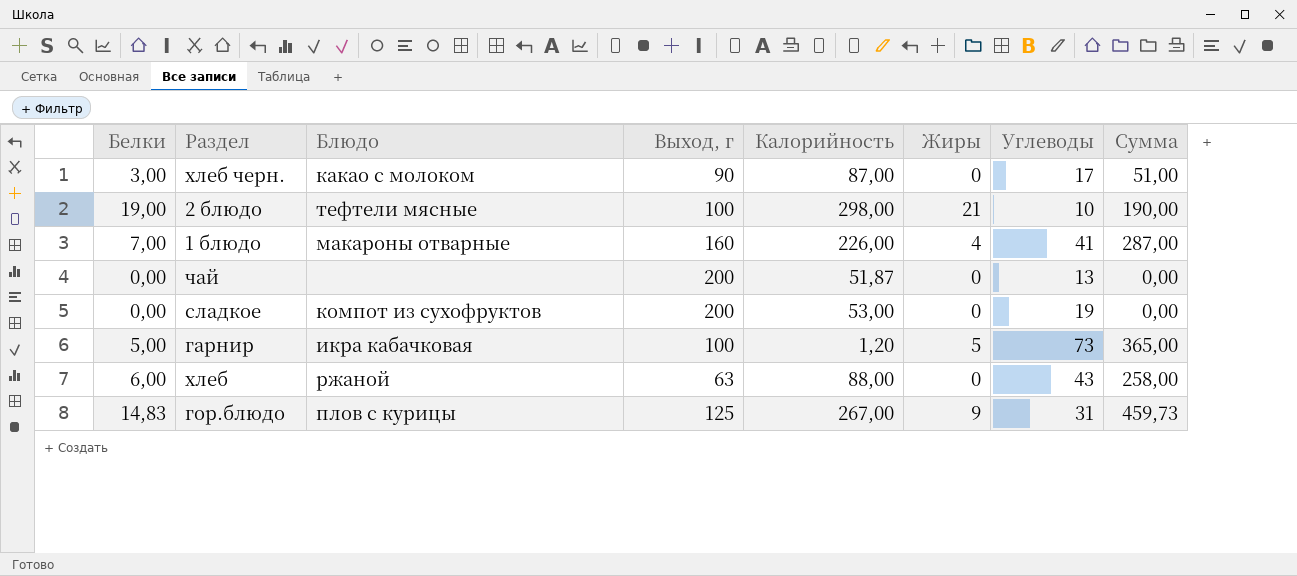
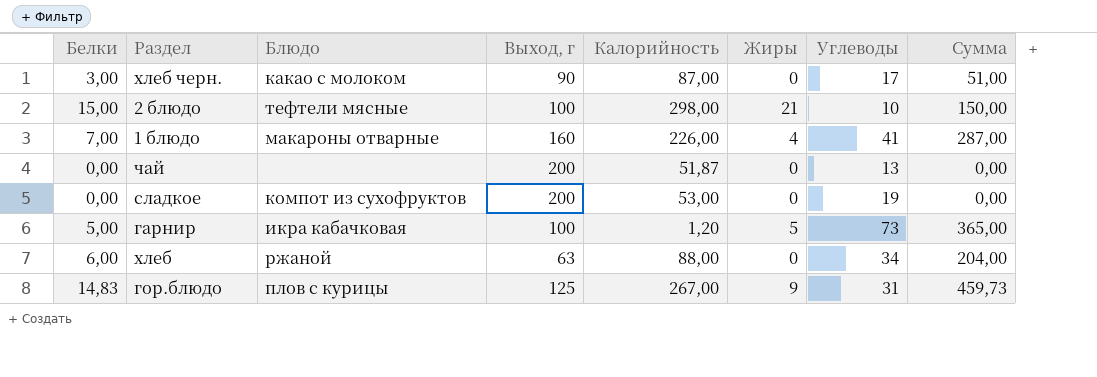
2 блюдо | Белки: 19,00 -> 15,00
2 блюдо | Сумма: 190,00 -> 150,00
хлеб | Углеводы: 43 -> 34
хлеб | Сумма: 258,00 -> 204,00

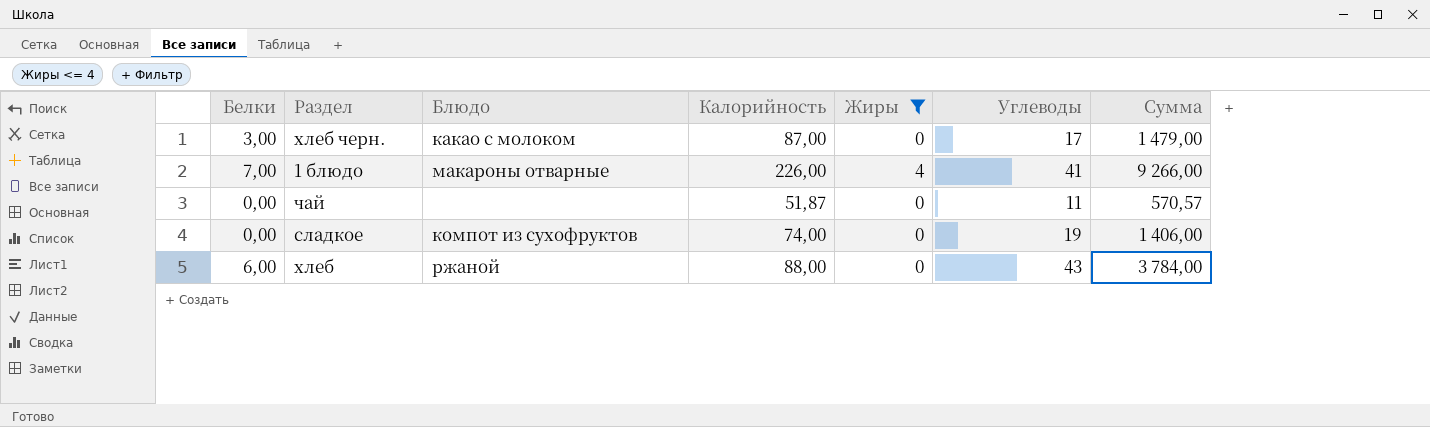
filter: none -> Жиры <= 4
column Выход, г | position: 4 -> none
column Сумма | formula: [Белки] * [Углеводы] -> [Калорийность] * [Углеводы]
чай | Углеводы: 13 -> 11
сладкое | Калорийность: 53,00 -> 74,00
хлеб | Углеводы: 34 -> 43

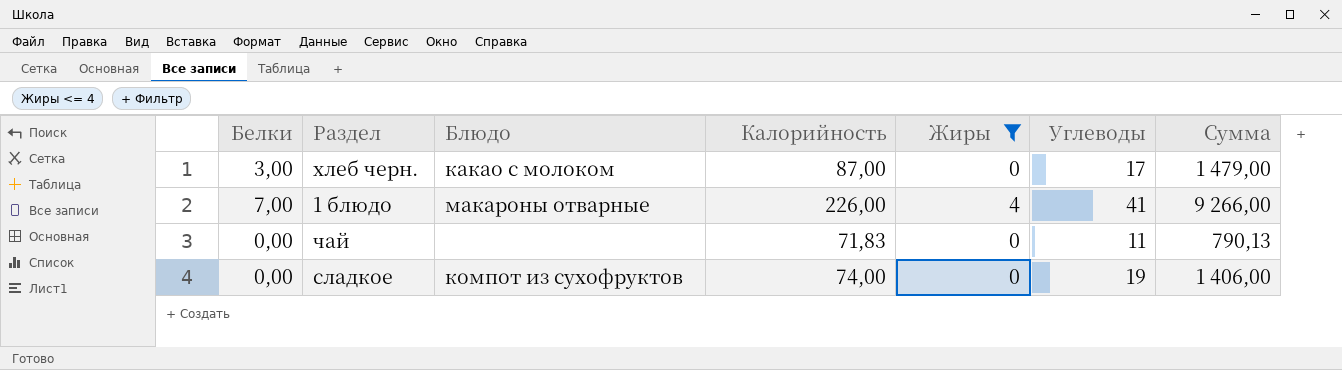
row хлеб: 6,00 | ржаной | 88,00 | 0 | 43 | 3 784,00 -> none
чай | Калорийность: 51,87 -> 71,83
чай | Сумма: 570,57 -> 790,13

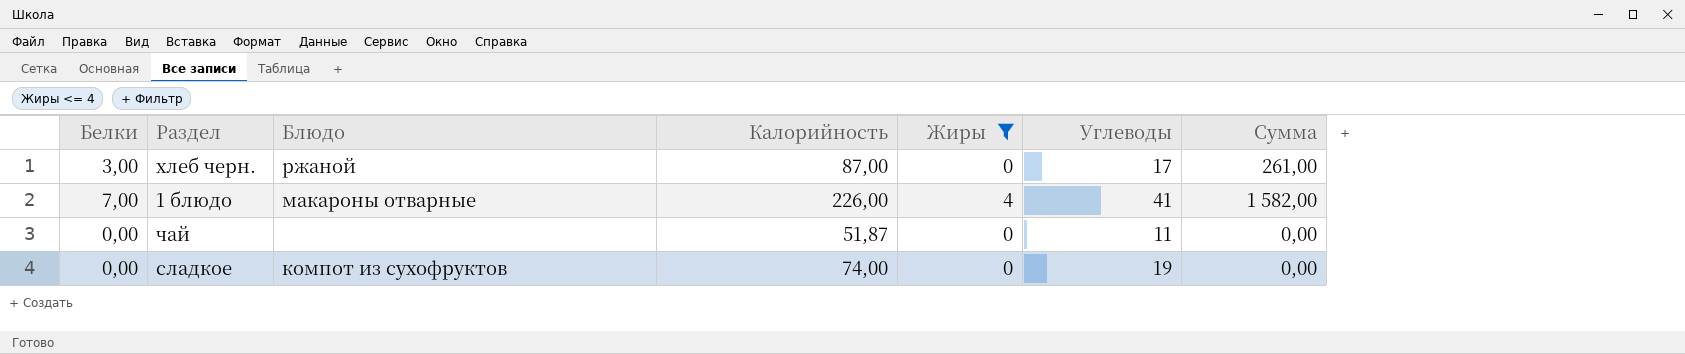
column Сумма | formula: [Калорийность] * [Углеводы] -> [Белки] * [Калорийность]
хлеб черн. | Блюдо: какао с молоком -> ржаной
чай | Калорийность: 71,83 -> 51,87

